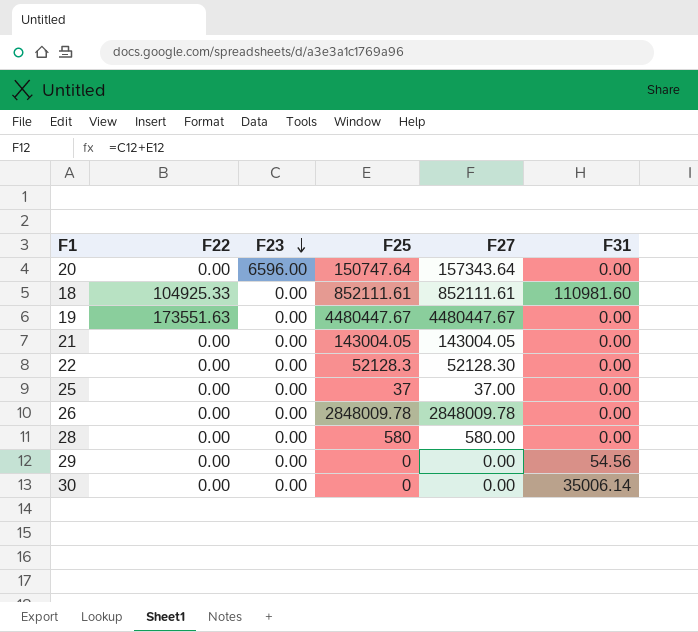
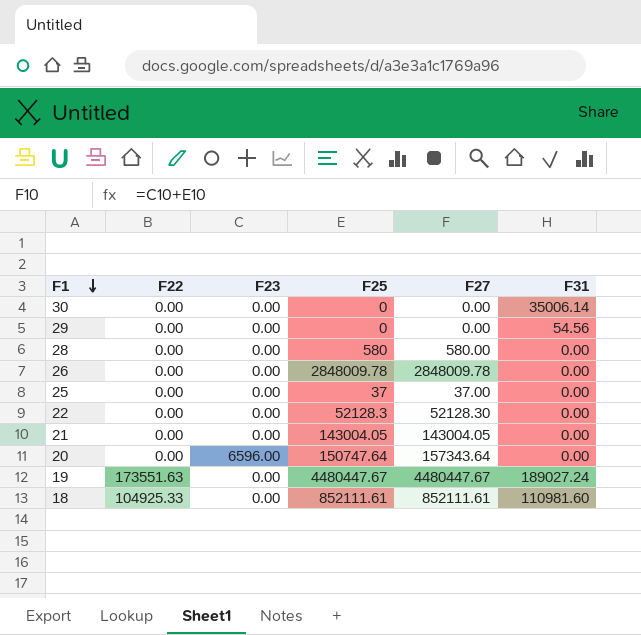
row order: F23 descending -> F1 descending
19 | F31: 0.00 -> 189027.24

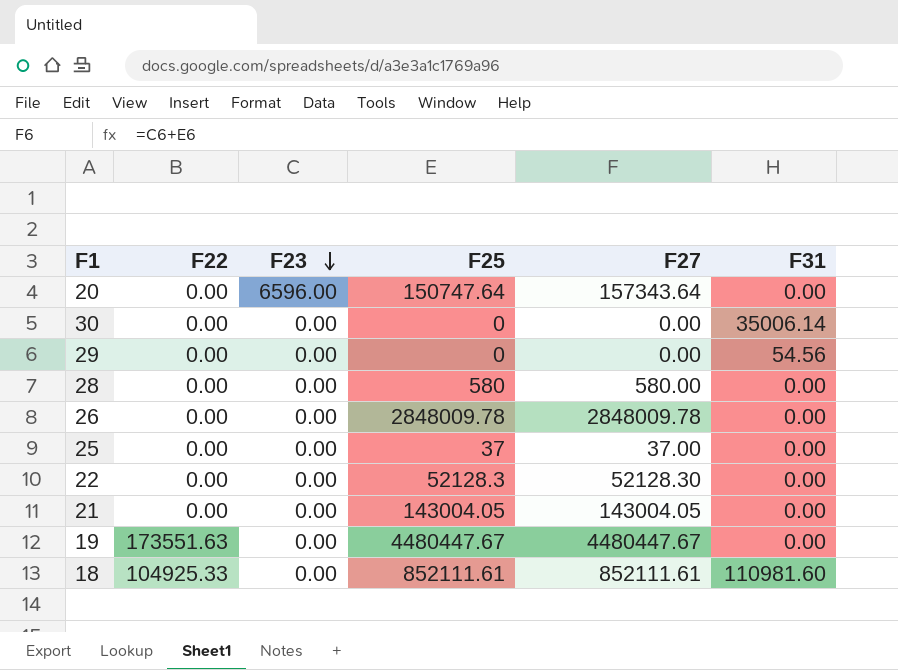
row order: F1 descending -> F23 descending
19 | F31: 189027.24 -> 0.00

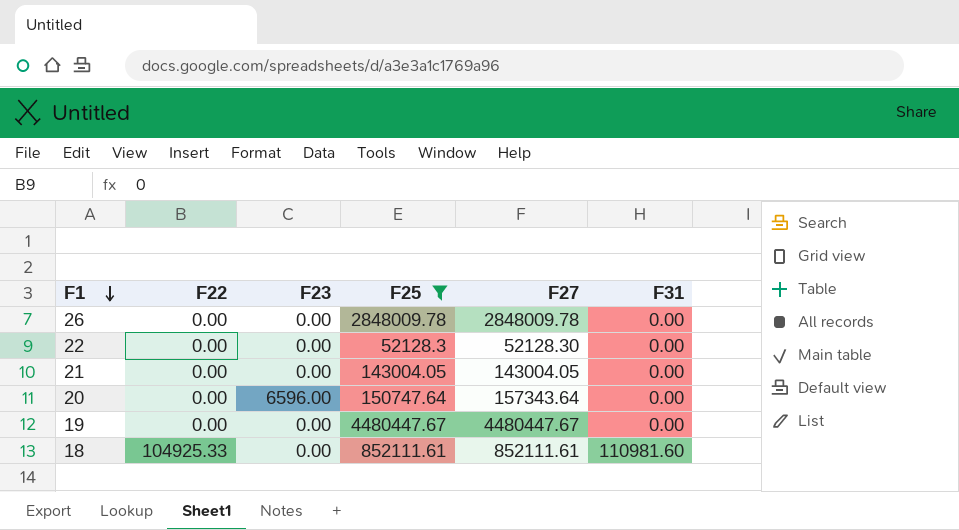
filter: none -> F25 >= 52128.3
row order: F23 descending -> F1 descending
19 | F22: 173551.63 -> 0.00

